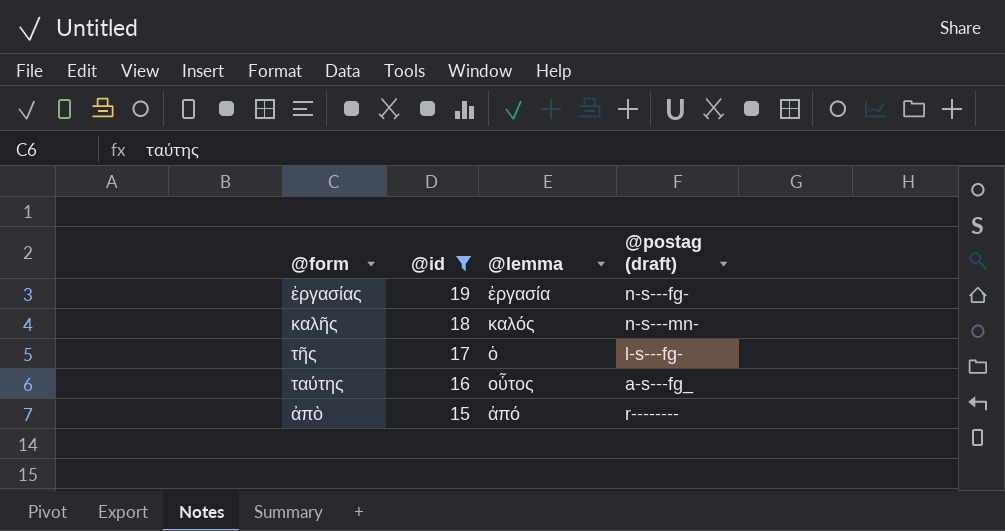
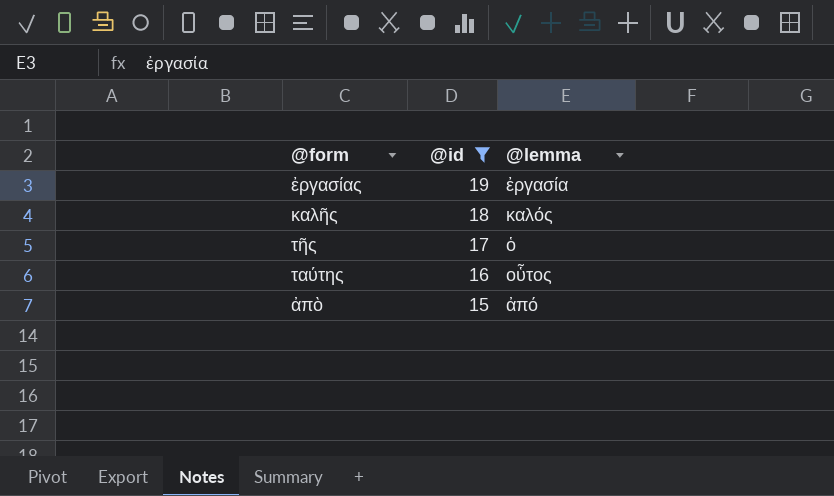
column @postag (draft) | position: 4 -> none

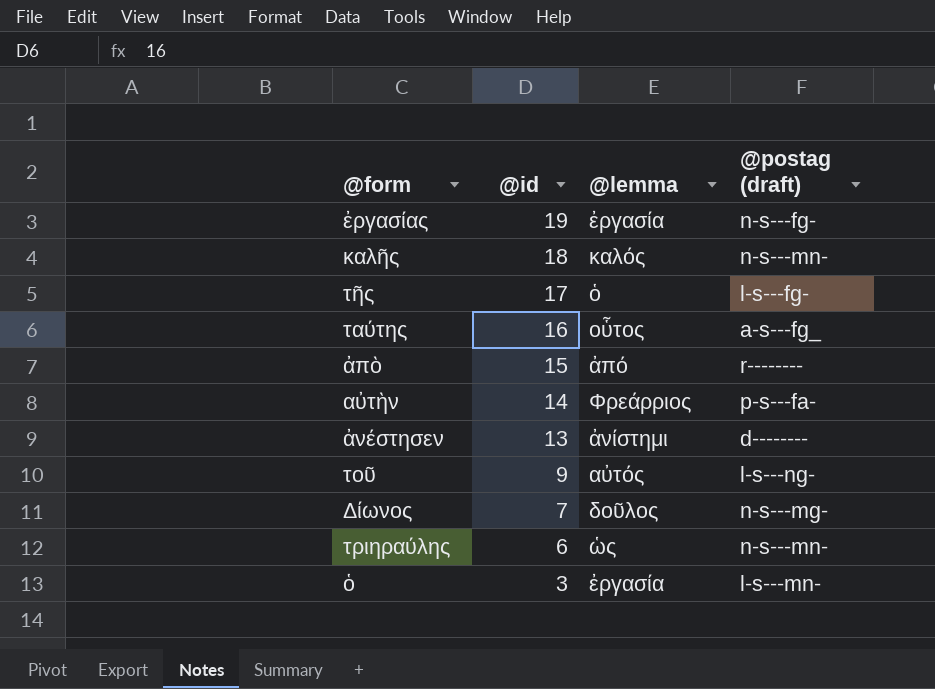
filter: @id >= 15 -> none
column @postag (draft) | position: none -> 4

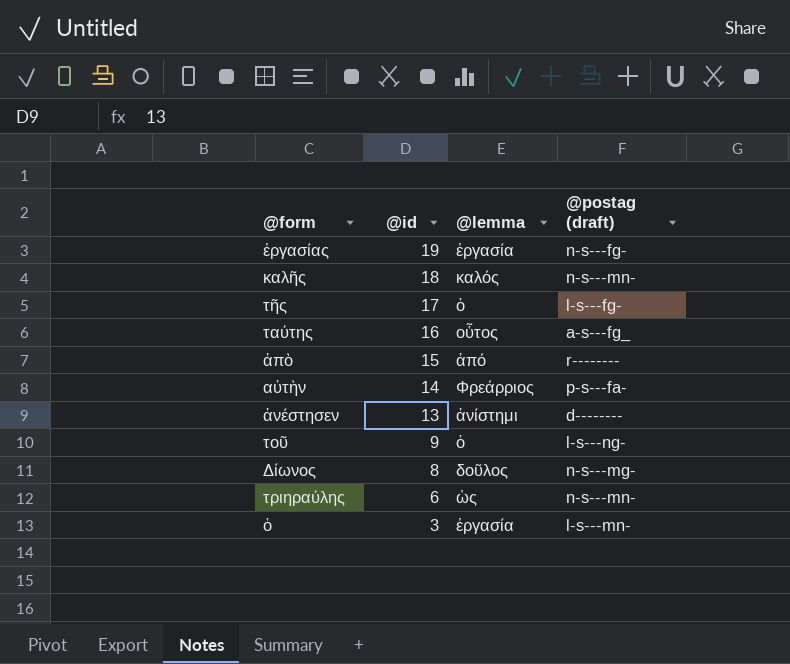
τοῦ | @lemma: αὐτός -> ὁ
Δίωνος | @id: 7 -> 8

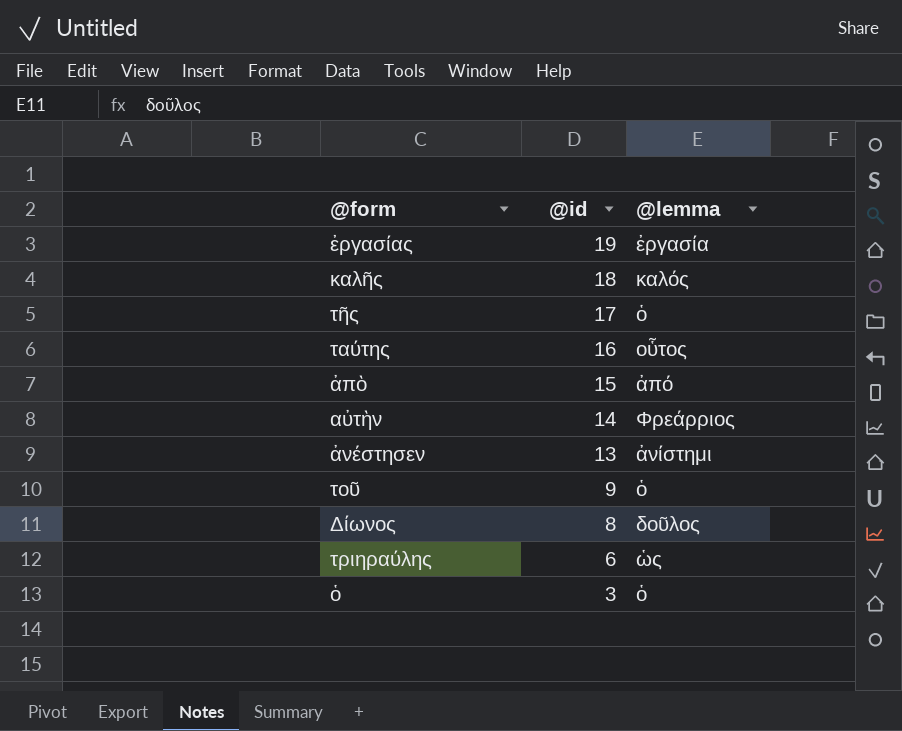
column @postag (draft) | position: 4 -> none
ὁ | @lemma: ἐργασία -> ὁ

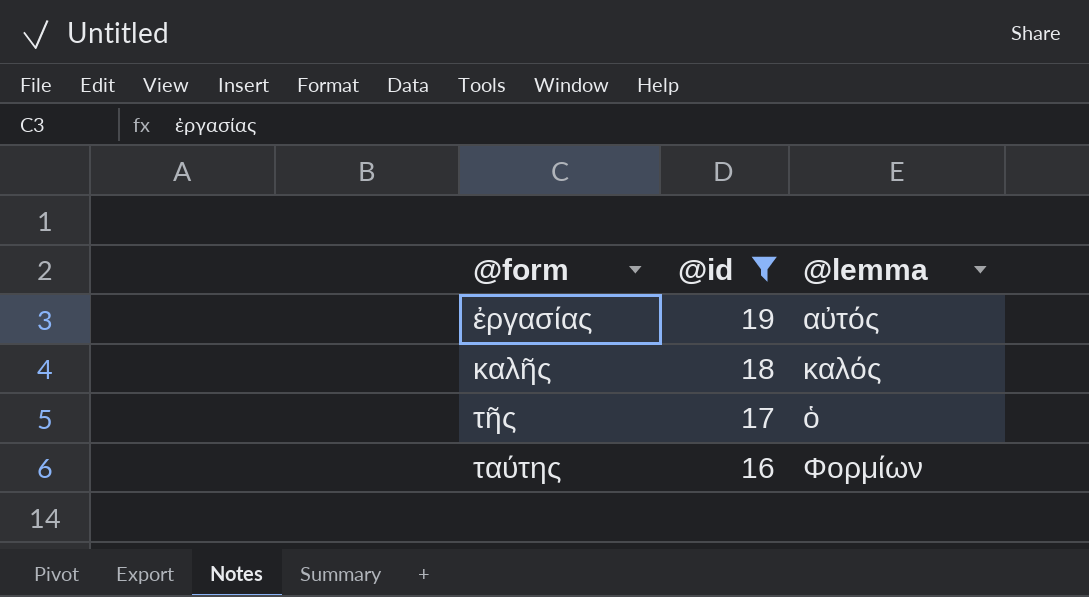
filter: none -> @id >= 16
ἐργασίας | @lemma: ἐργασία -> αὐτός
ταύτης | @lemma: οὗτος -> Φορμίων

